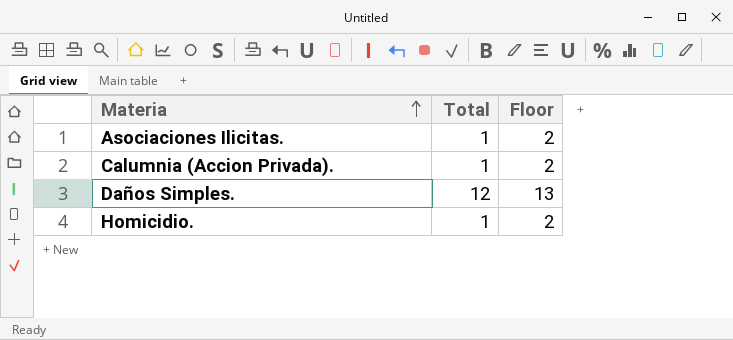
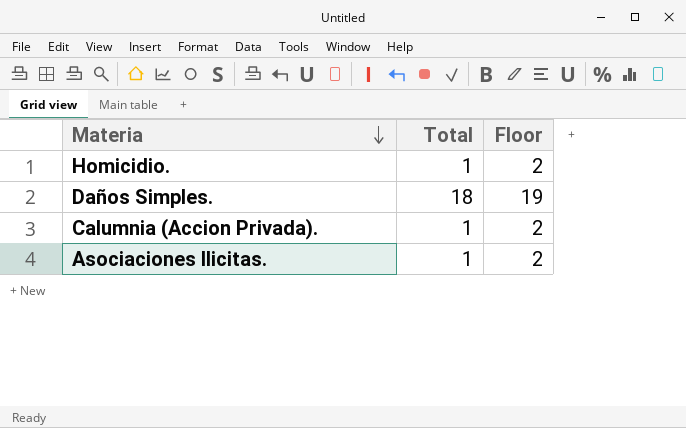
row order: Materia ascending -> Materia descending
Daños Simples. | Total: 12 -> 18
Daños Simples. | Floor: 13 -> 19

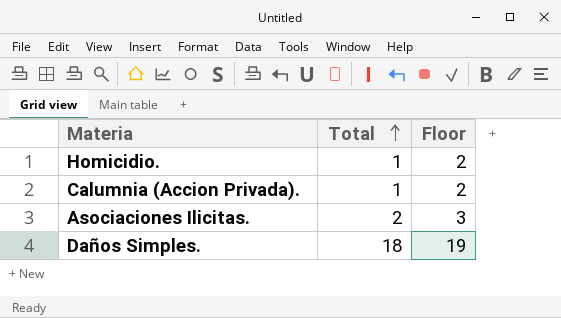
row order: Materia descending -> Total ascending
Asociaciones Ilicitas. | Total: 1 -> 2
Asociaciones Ilicitas. | Floor: 2 -> 3

